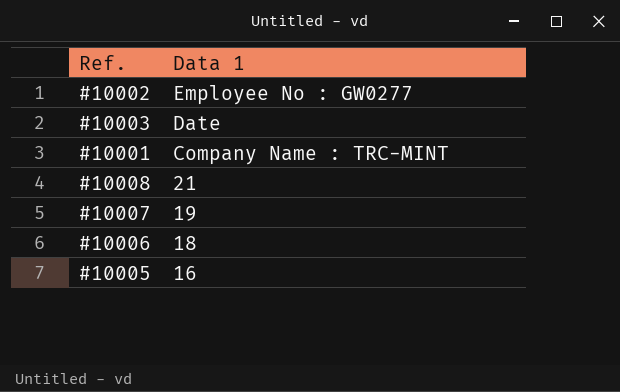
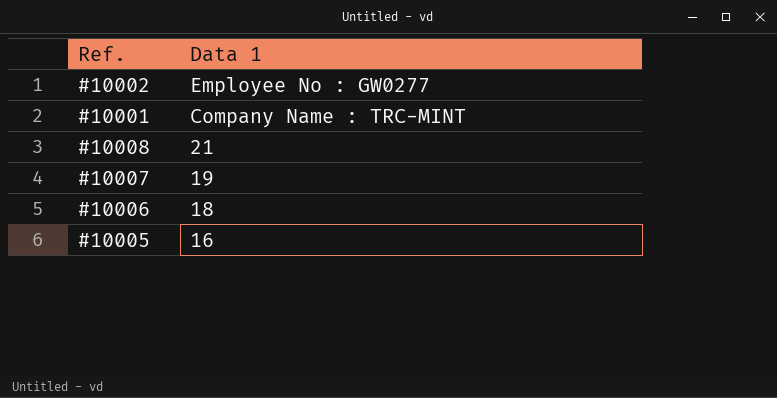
row #10003: Date -> none

